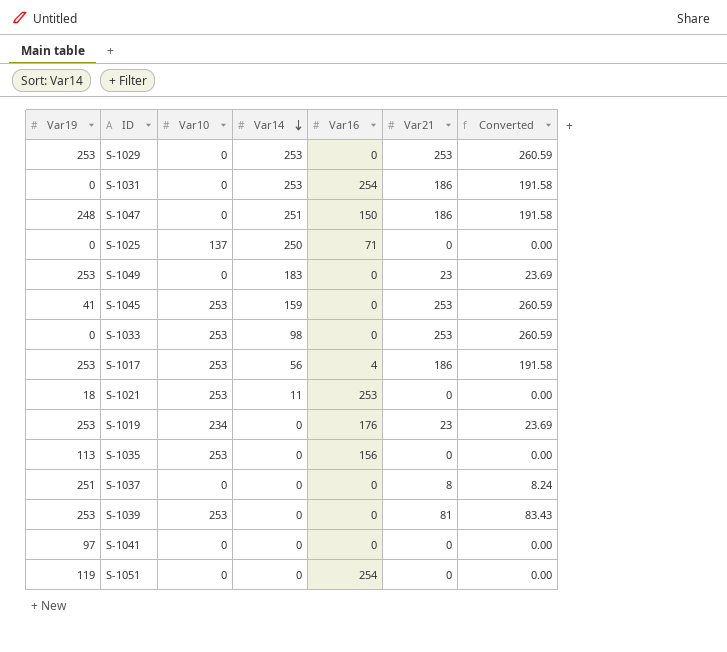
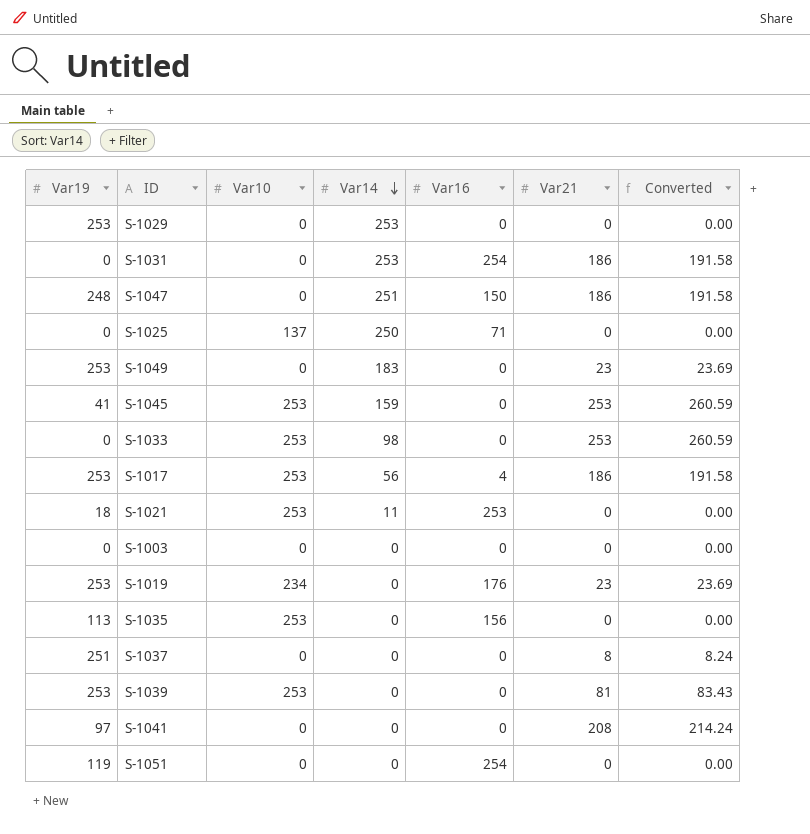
S-1029 | Var21: 253 -> 0
S-1029 | Converted: 260.59 -> 0.00
row S-1003: none -> 0 | 0 | 0 | 0 | 0 | 0.00
S-1041 | Var21: 0 -> 208
S-1041 | Converted: 0.00 -> 214.24

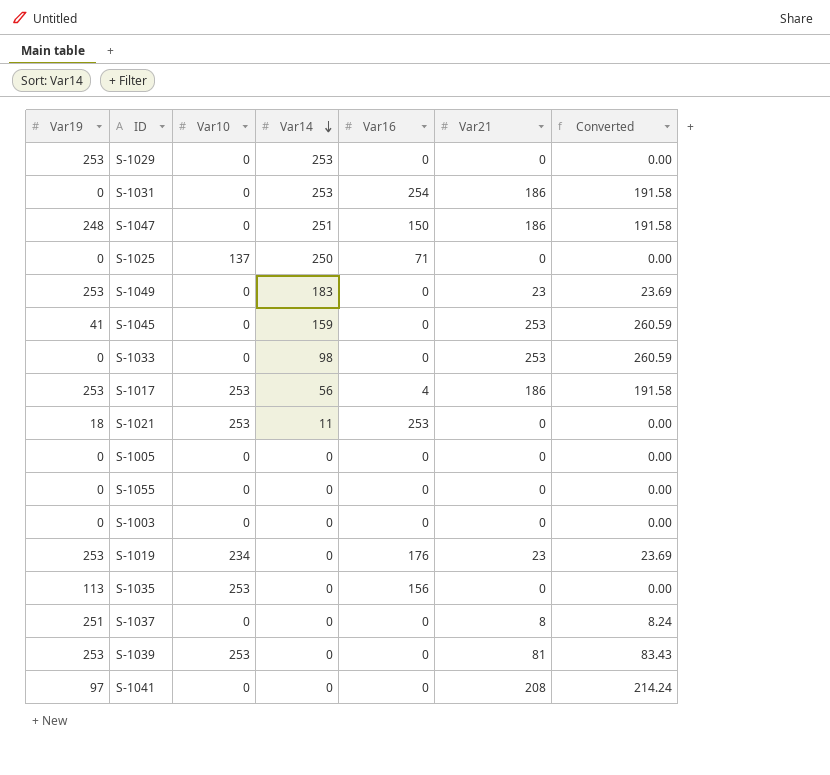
row S-1051: 119 | 0 | 0 | 254 | 0 | 0.00 -> none
S-1045 | Var10: 253 -> 0
S-1033 | Var10: 253 -> 0
row S-1005: none -> 0 | 0 | 0 | 0 | 0 | 0.00
row S-1055: none -> 0 | 0 | 0 | 0 | 0 | 0.00

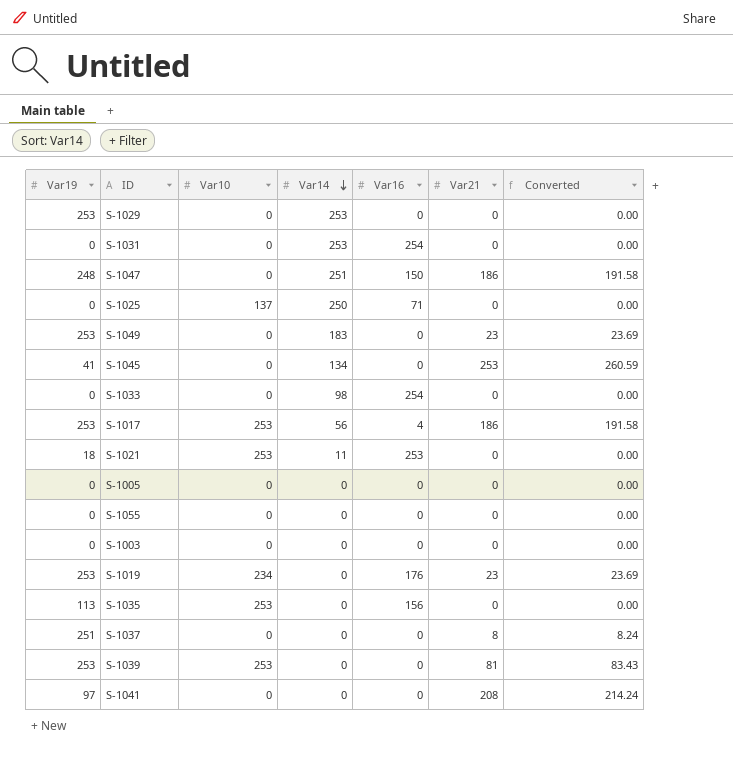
S-1031 | Var21: 186 -> 0
S-1031 | Converted: 191.58 -> 0.00
S-1045 | Var14: 159 -> 134
S-1033 | Var16: 0 -> 254
S-1033 | Var21: 253 -> 0
S-1033 | Converted: 260.59 -> 0.00

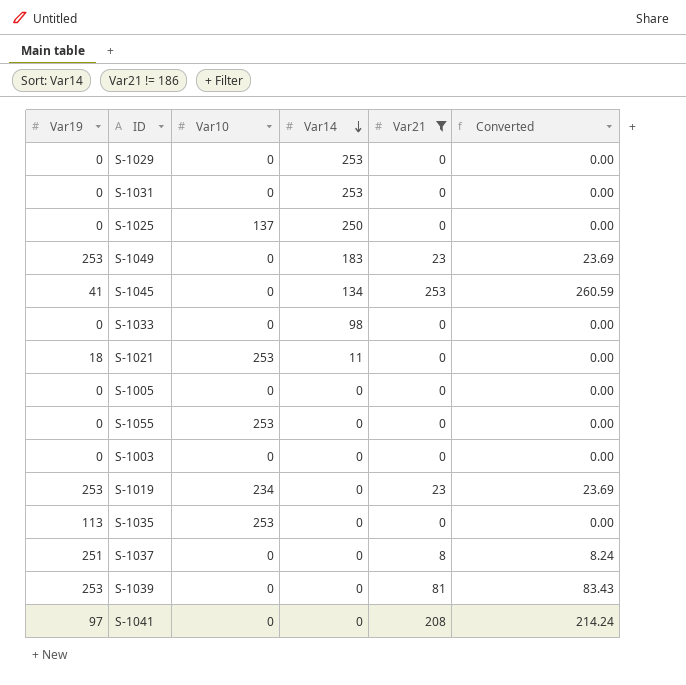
filter: none -> Var21 != 186
column Var16 | position: 5 -> none
S-1029 | Var19: 253 -> 0
S-1055 | Var10: 0 -> 253
S-1039 | Var10: 253 -> 0

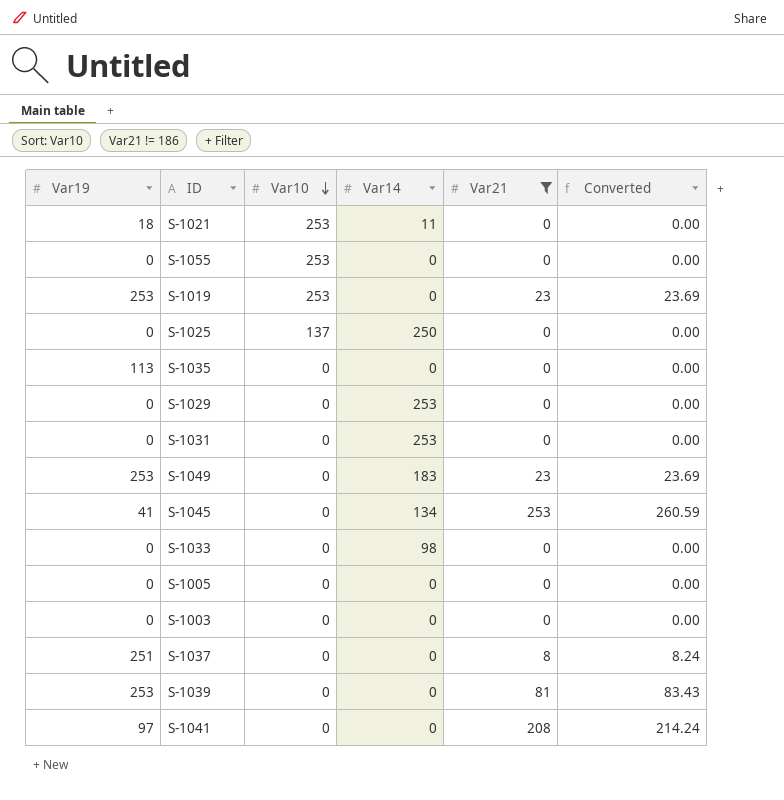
row order: Var14 descending -> Var10 descending
S-1019 | Var10: 234 -> 253
S-1035 | Var10: 253 -> 0

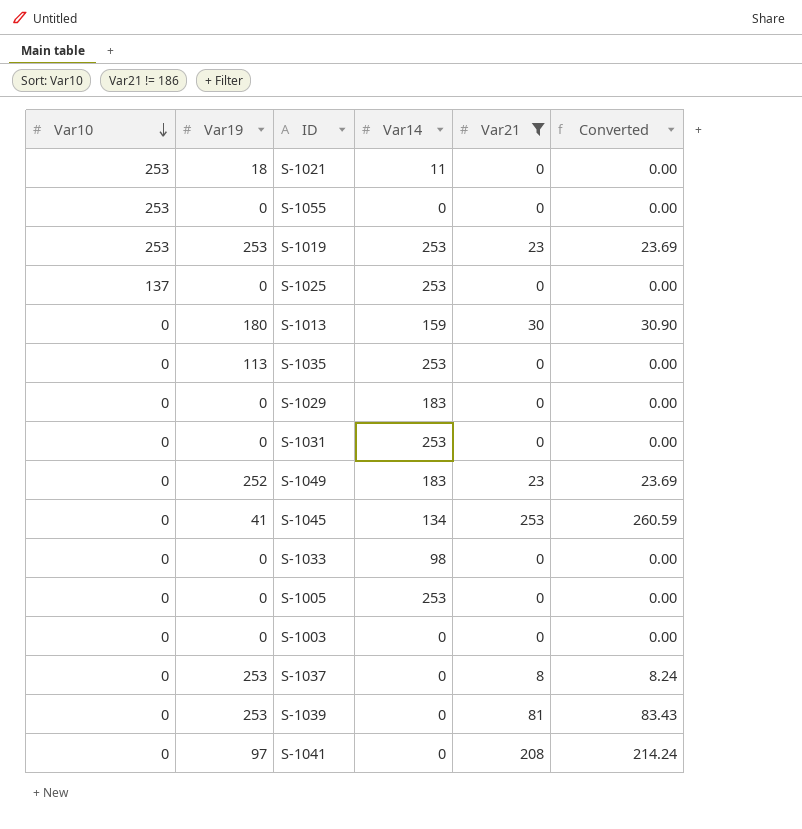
column Var10 | position: 3 -> 1
S-1019 | Var14: 0 -> 253
S-1025 | Var14: 250 -> 253
row S-1013: none -> 0 | 180 | 159 | 30 | 30.90
S-1035 | Var14: 0 -> 253
S-1029 | Var14: 253 -> 183
S-1049 | Var19: 253 -> 252
S-1005 | Var14: 0 -> 253
S-1037 | Var19: 251 -> 253

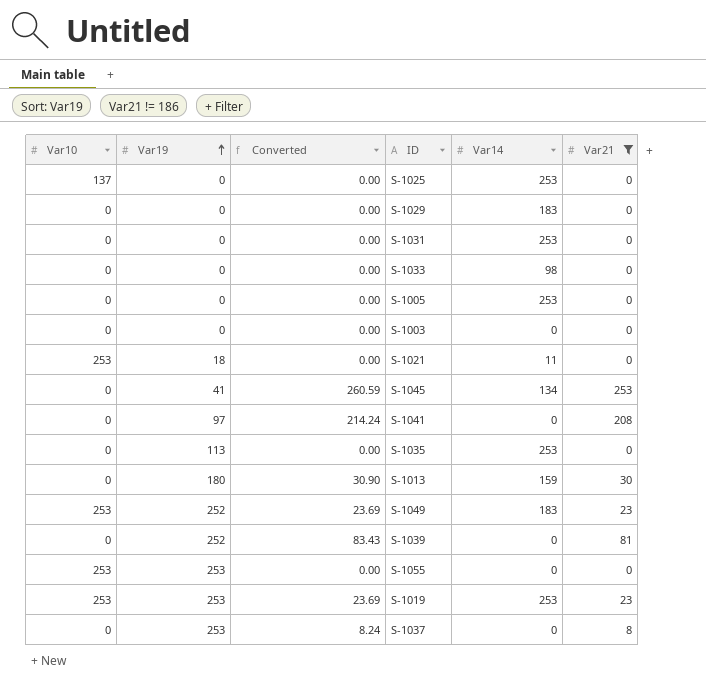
row order: Var10 descending -> Var19 ascending
column Converted | position: 6 -> 3
S-1049 | Var10: 0 -> 253
S-1039 | Var19: 253 -> 252
S-1055 | Var19: 0 -> 253

